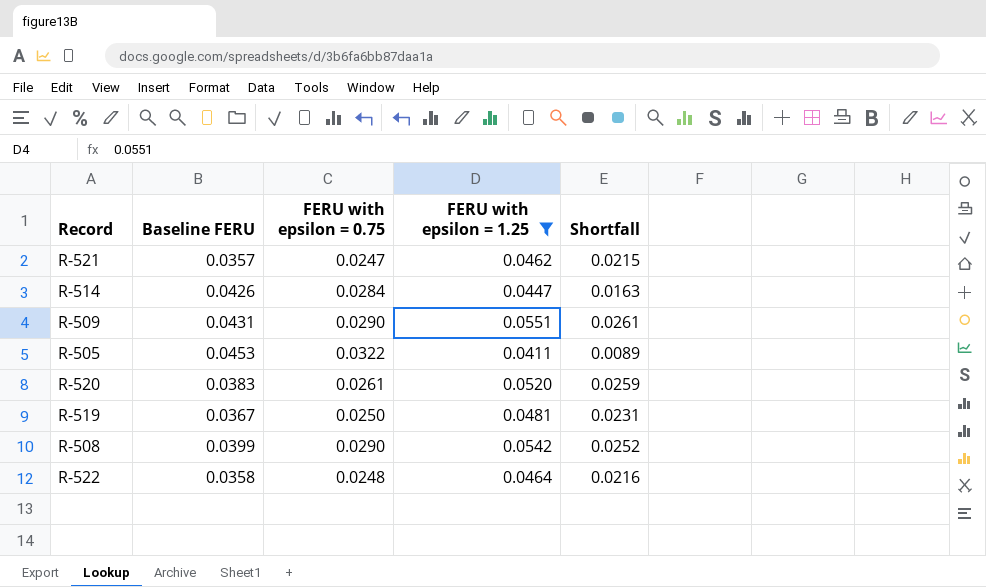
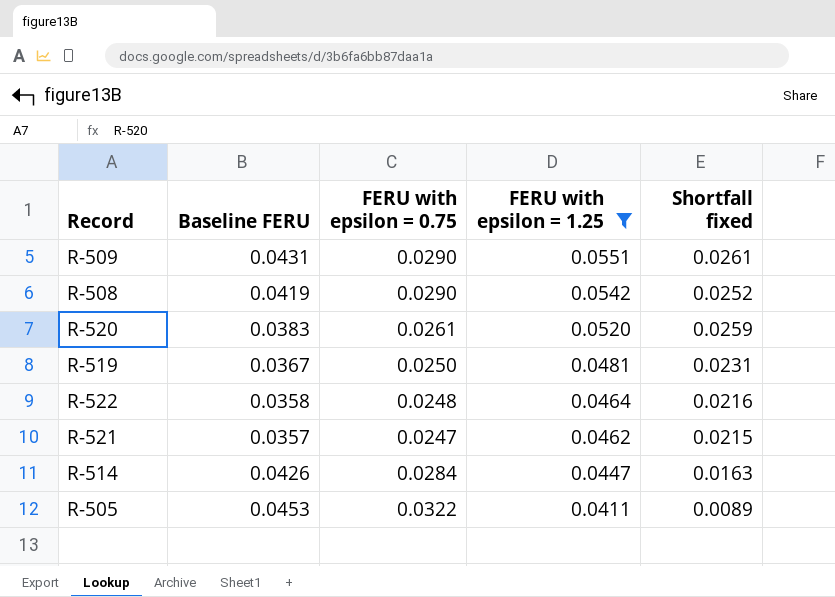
row order: none -> FERU with epsilon = 1.25 descending
column name: Shortfall -> Shortfall fixed
R-508 | Baseline FERU: 0.0399 -> 0.0419

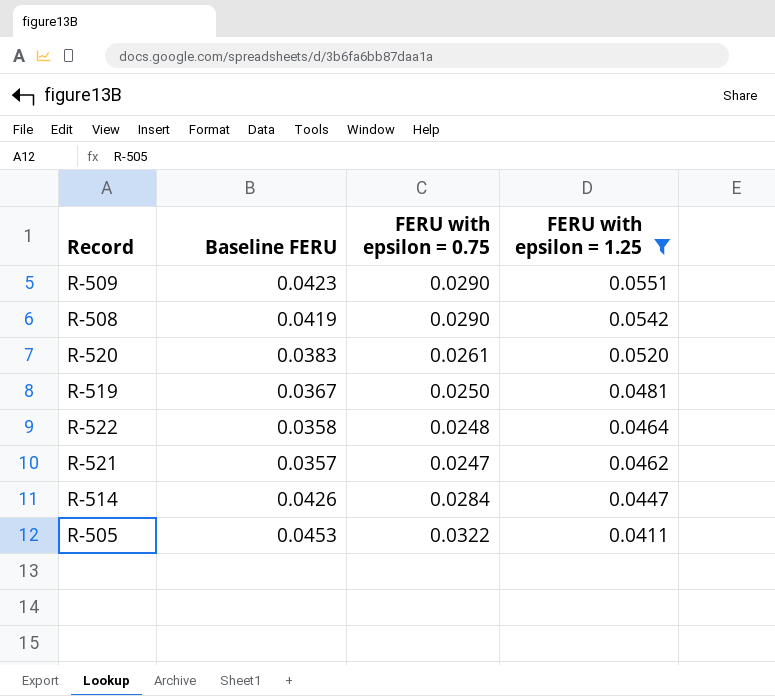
column Shortfall fixed | formula: [FERU with epsilon = 1.25] - [FERU with epsilon = 0.75] -> none
R-509 | Baseline FERU: 0.0431 -> 0.0423

